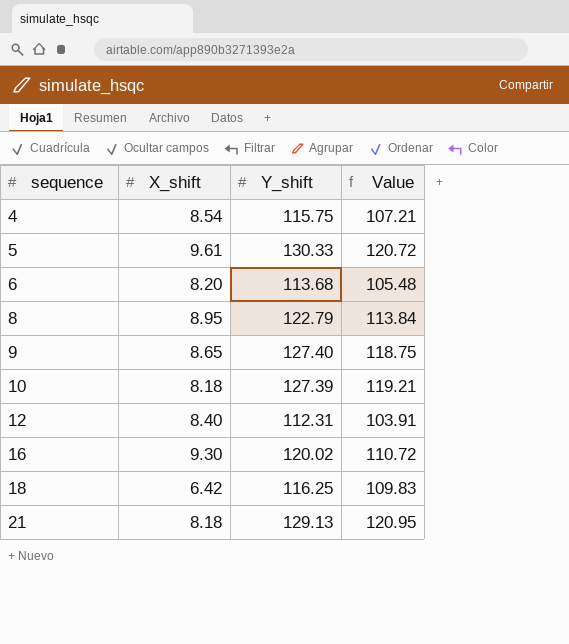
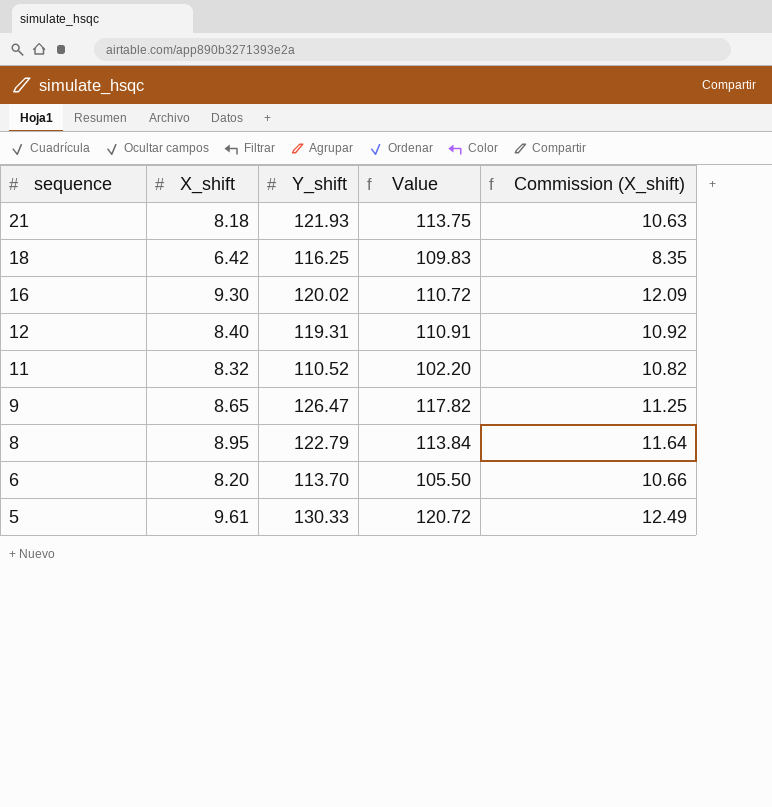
row order: sequence ascending -> sequence descending
column Commission (X_shift) | formula: none -> [X_shift] * 1.3
row 4: 8.54 | 115.75 | 107.21 -> none
row 10: 8.18 | 127.39 | 119.21 -> none
21 | Y_shift: 129.13 -> 121.93
21 | Value: 120.95 -> 113.75
12 | Y_shift: 112.31 -> 119.31
12 | Value: 103.91 -> 110.91
row 11: none -> 8.32 | 110.52 | 102.20 | 10.82
9 | Y_shift: 127.40 -> 126.47
9 | Value: 118.75 -> 117.82
6 | Y_shift: 113.68 -> 113.70
6 | Value: 105.48 -> 105.50

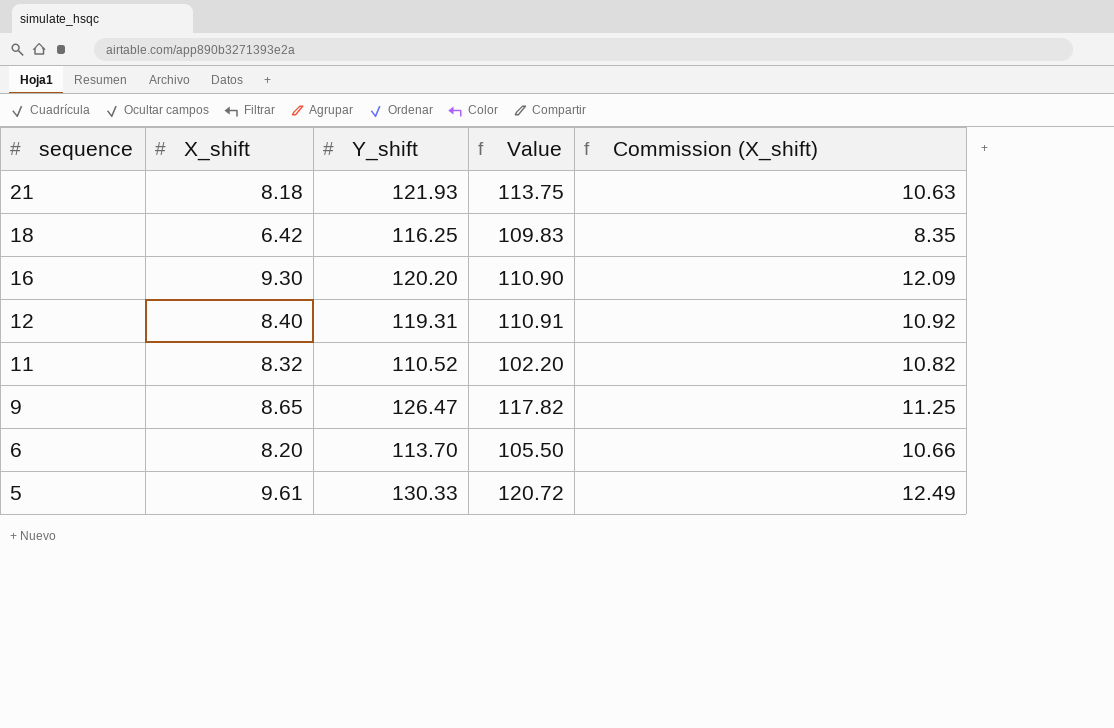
row 8: 8.95 | 122.79 | 113.84 | 11.64 -> none
16 | Y_shift: 120.02 -> 120.20
16 | Value: 110.72 -> 110.90

